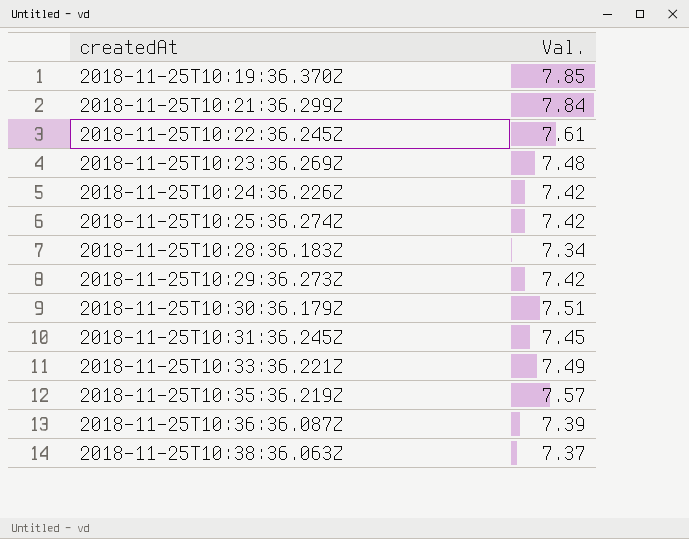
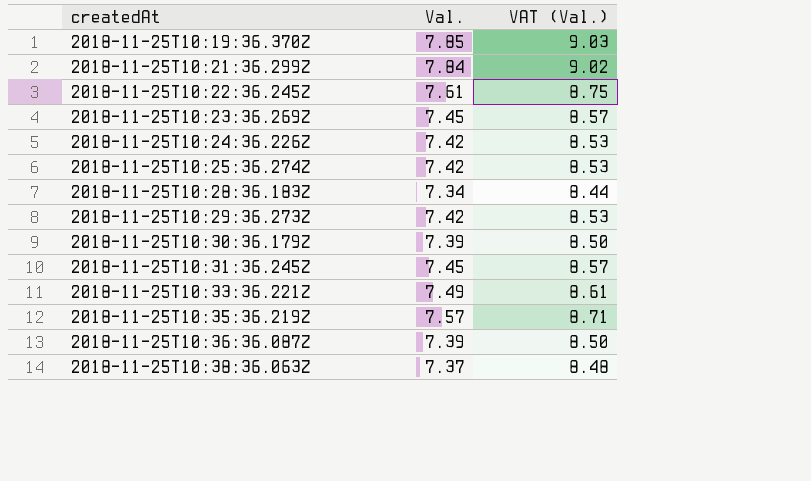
column VAT (Val.) | formula: none -> [Val.] * 1.15
2018-11-25T10:23:36.269Z | Val.: 7.48 -> 7.45
2018-11-25T10:30:36.179Z | Val.: 7.51 -> 7.39

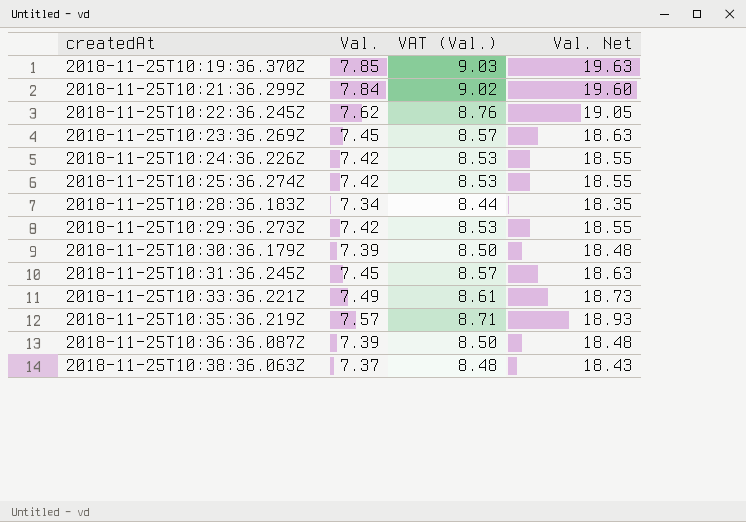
column Val. Net | formula: none -> [Val.] * 2.5
2018-11-25T10:22:36.245Z | Val.: 7.61 -> 7.62
2018-11-25T10:22:36.245Z | VAT (Val.): 8.75 -> 8.76

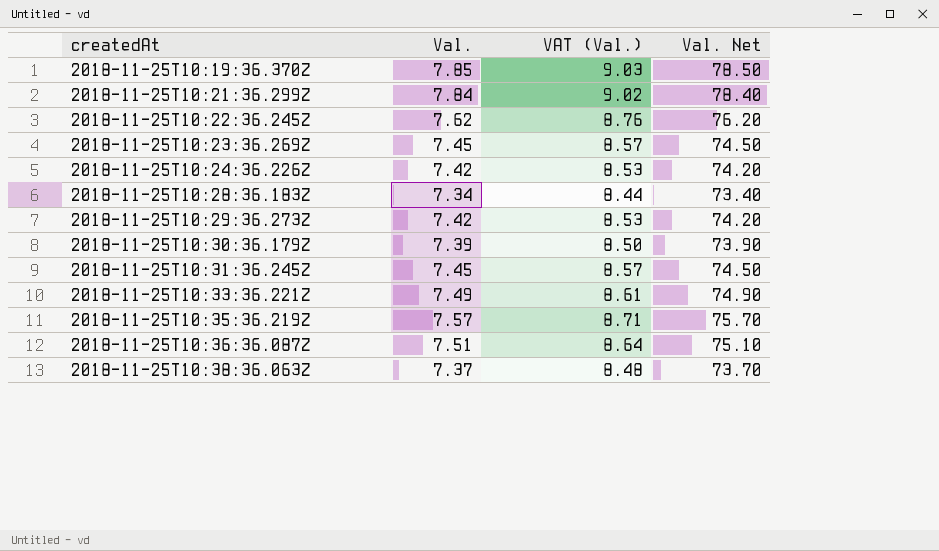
column Val. Net | formula: [Val.] * 2.5 -> [Val.] * 10
row 2018-11-25T10:25:36.274Z: 7.42 | 8.53 | 18.55 -> none
2018-11-25T10:36:36.087Z | Val.: 7.39 -> 7.51
2018-11-25T10:36:36.087Z | VAT (Val.): 8.50 -> 8.64

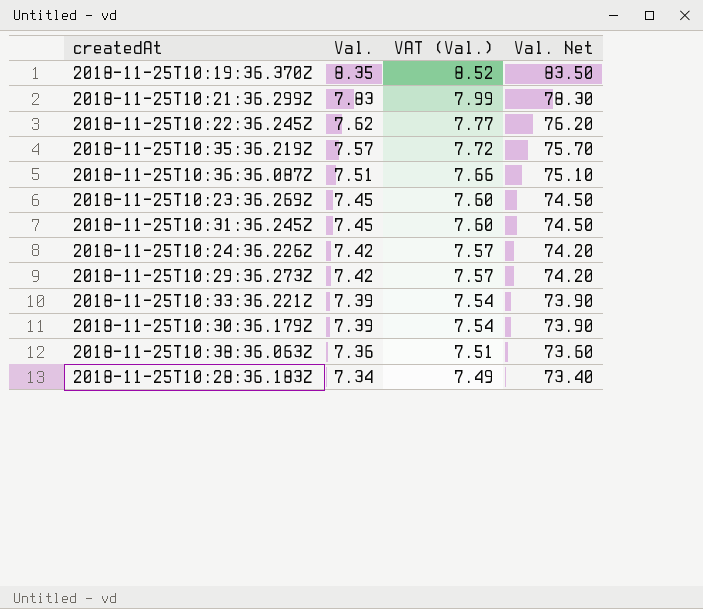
row order: createdAt ascending -> Val. descending
column VAT (Val.) | formula: [Val.] * 1.15 -> [Val.] * 1.02
2018-11-25T10:19:36.370Z | Val.: 7.85 -> 8.35
2018-11-25T10:19:36.370Z | Val. Net: 78.50 -> 83.50
2018-11-25T10:21:36.299Z | Val.: 7.84 -> 7.83
2018-11-25T10:21:36.299Z | Val. Net: 78.40 -> 78.30
2018-11-25T10:33:36.221Z | Val.: 7.49 -> 7.39
2018-11-25T10:33:36.221Z | Val. Net: 74.90 -> 73.90
2018-11-25T10:38:36.063Z | Val.: 7.37 -> 7.36
2018-11-25T10:38:36.063Z | Val. Net: 73.70 -> 73.60

